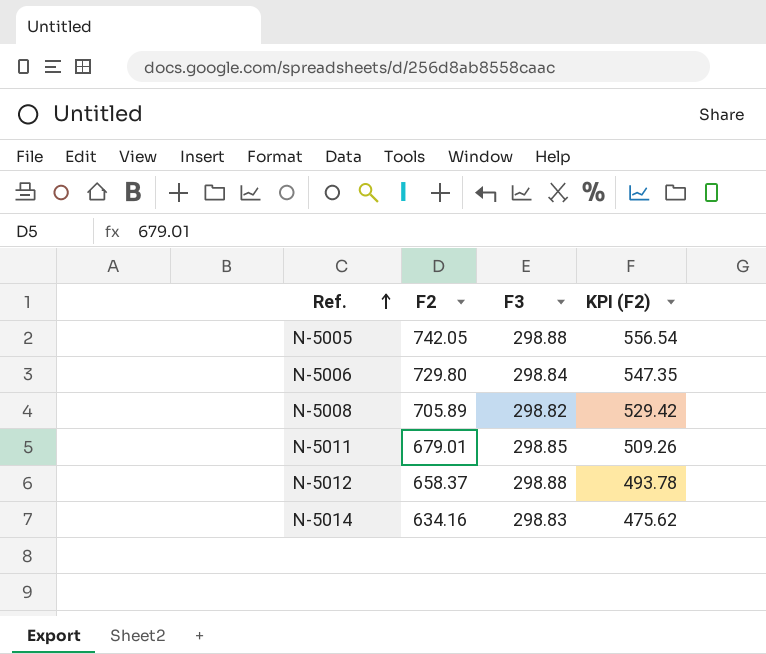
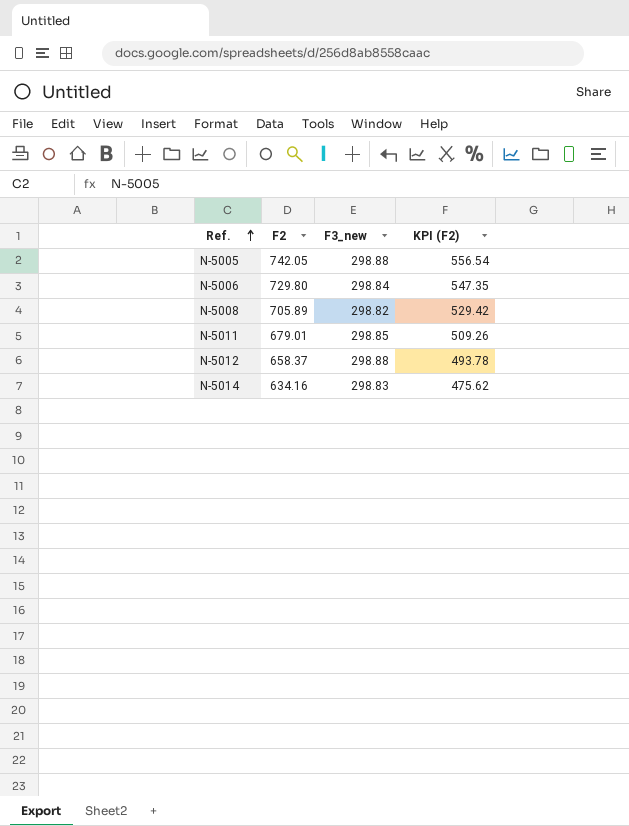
column name: F3 -> F3_new

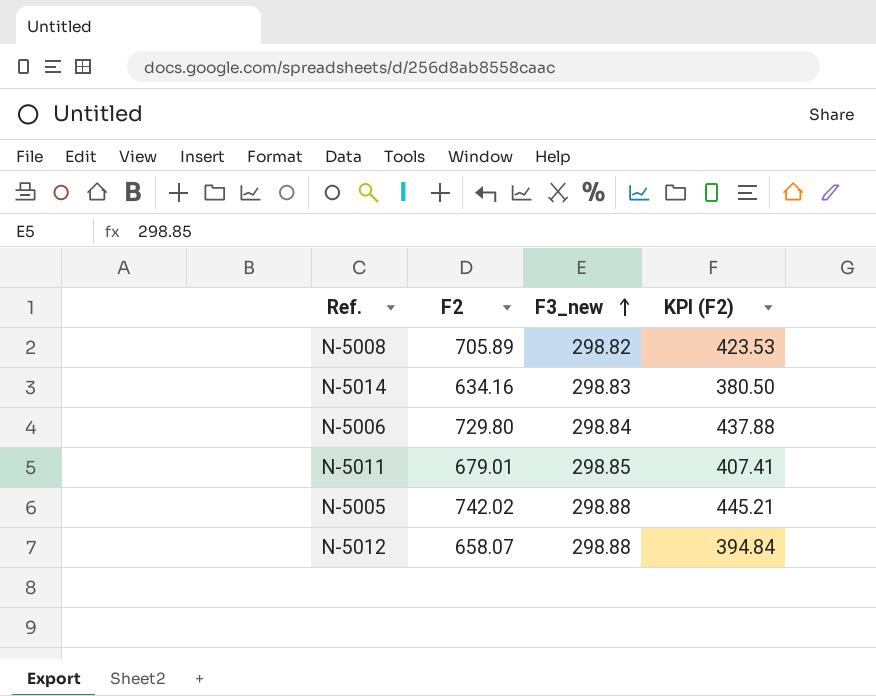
row order: Ref. ascending -> F3_new ascending
column KPI (F2) | formula: [F2] * 0.75 -> [F2] * 0.6
N-5005 | F2: 742.05 -> 742.02
N-5012 | F2: 658.37 -> 658.07

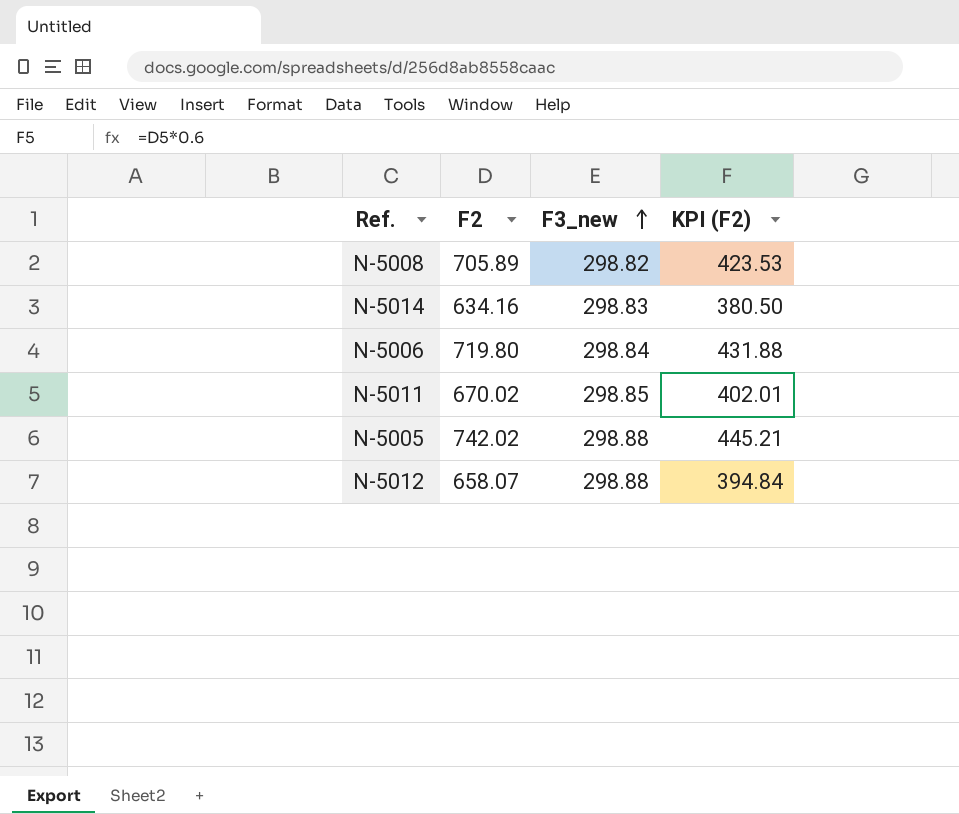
N-5006 | F2: 729.80 -> 719.80
N-5006 | KPI (F2): 437.88 -> 431.88
N-5011 | F2: 679.01 -> 670.02
N-5011 | KPI (F2): 407.41 -> 402.01

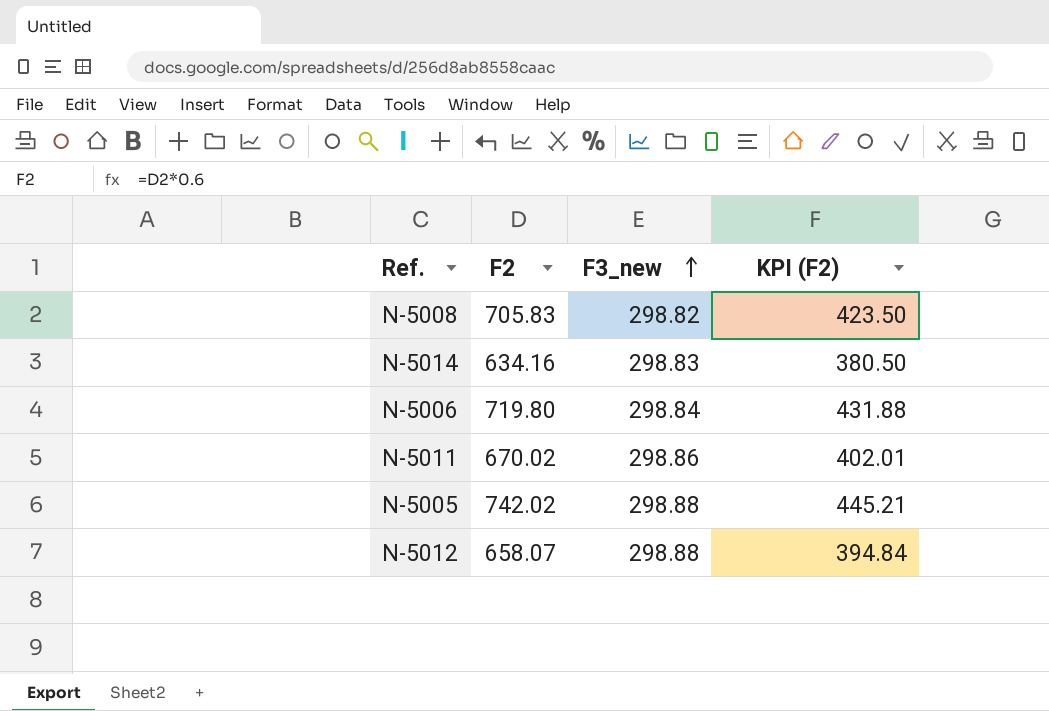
N-5008 | F2: 705.89 -> 705.83
N-5008 | KPI (F2): 423.53 -> 423.50
N-5011 | F3_new: 298.85 -> 298.86

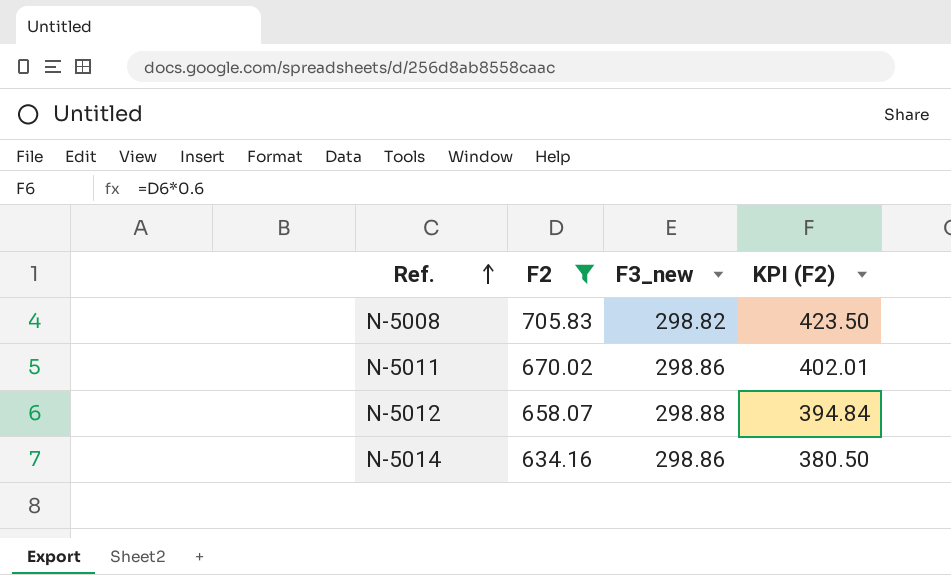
filter: none -> F2 <= 705.83
row order: F3_new ascending -> Ref. ascending
N-5014 | F3_new: 298.83 -> 298.86

